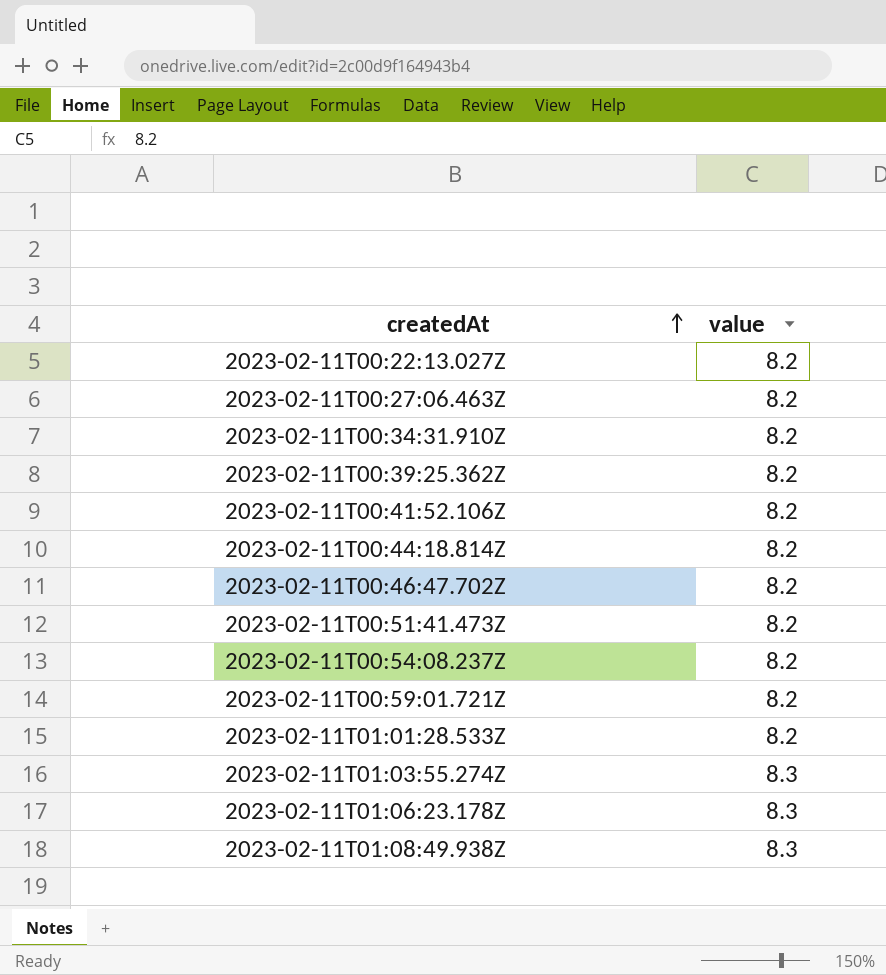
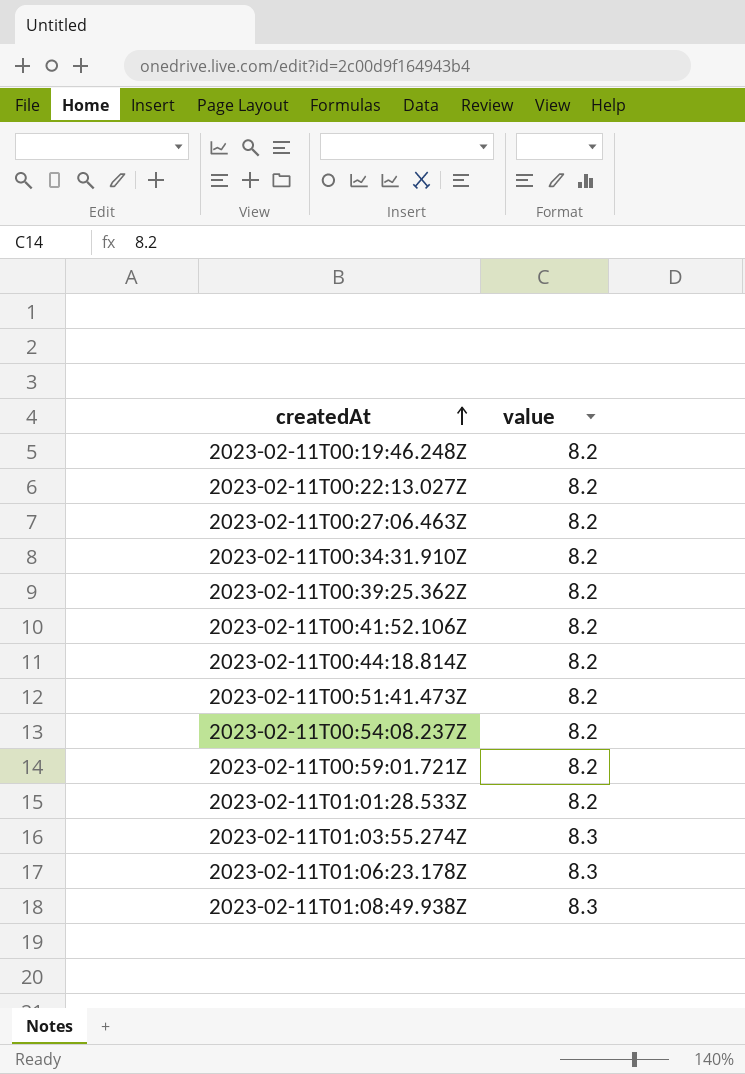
row 2023-02-11T00:46:47.702Z: 8.2 -> none
row 2023-02-11T00:19:46.248Z: none -> 8.2

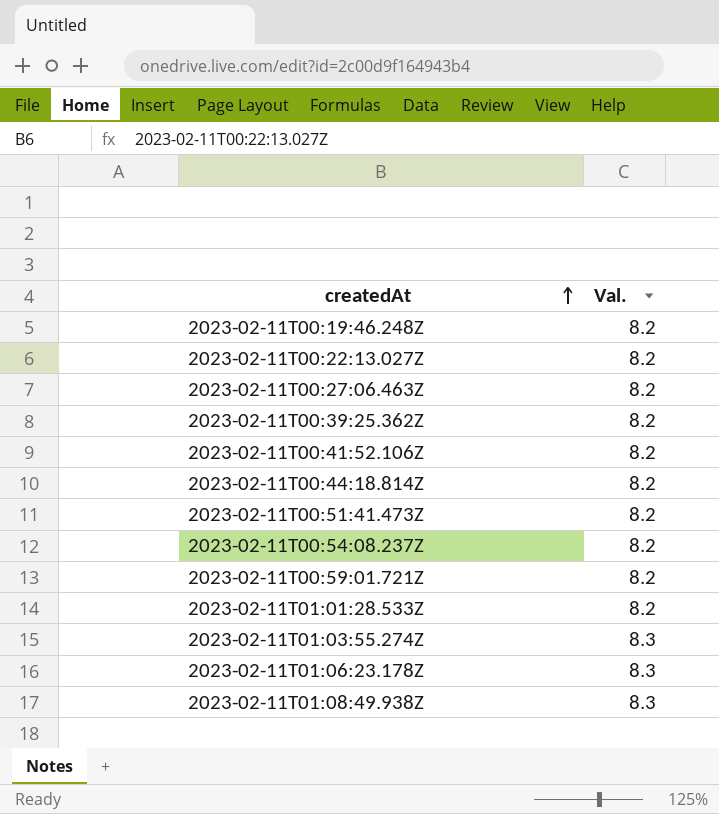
column name: value -> Val.
row 2023-02-11T00:34:31.910Z: 8.2 -> none

